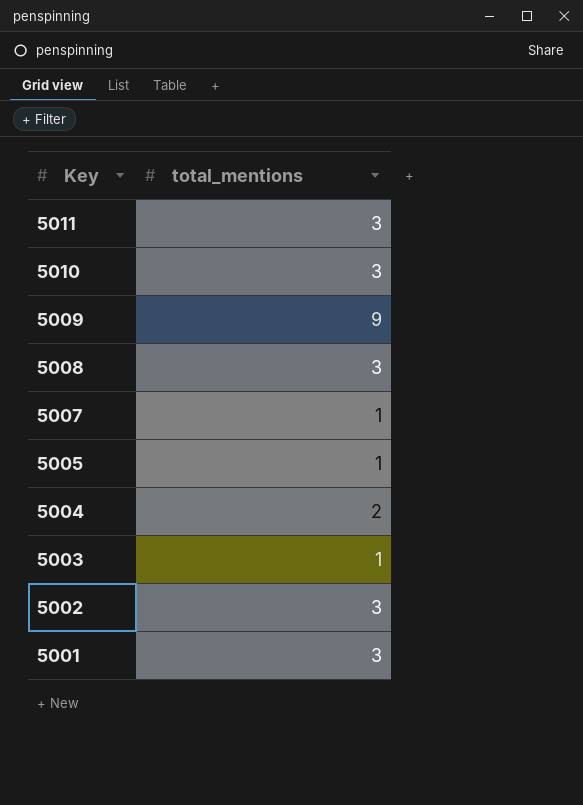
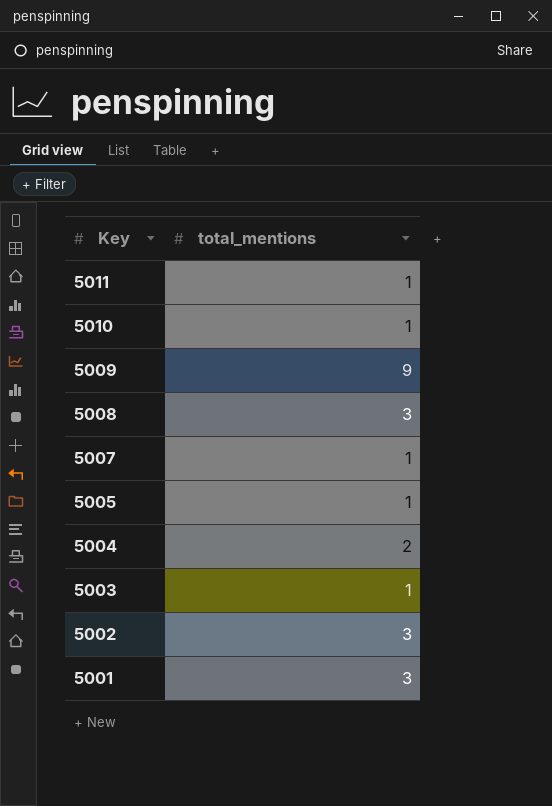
5011 | total_mentions: 3 -> 1
5010 | total_mentions: 3 -> 1

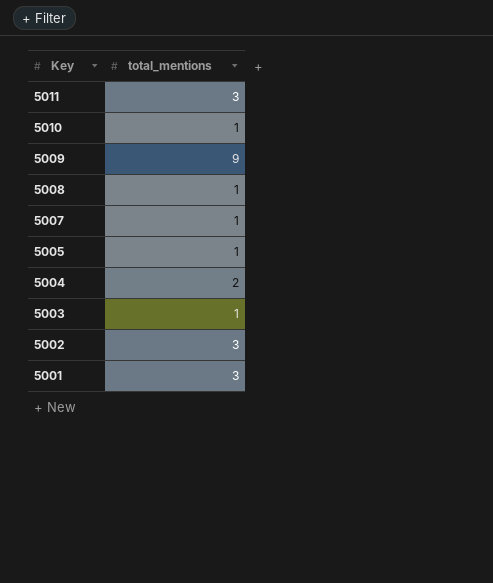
5011 | total_mentions: 1 -> 3
5008 | total_mentions: 3 -> 1

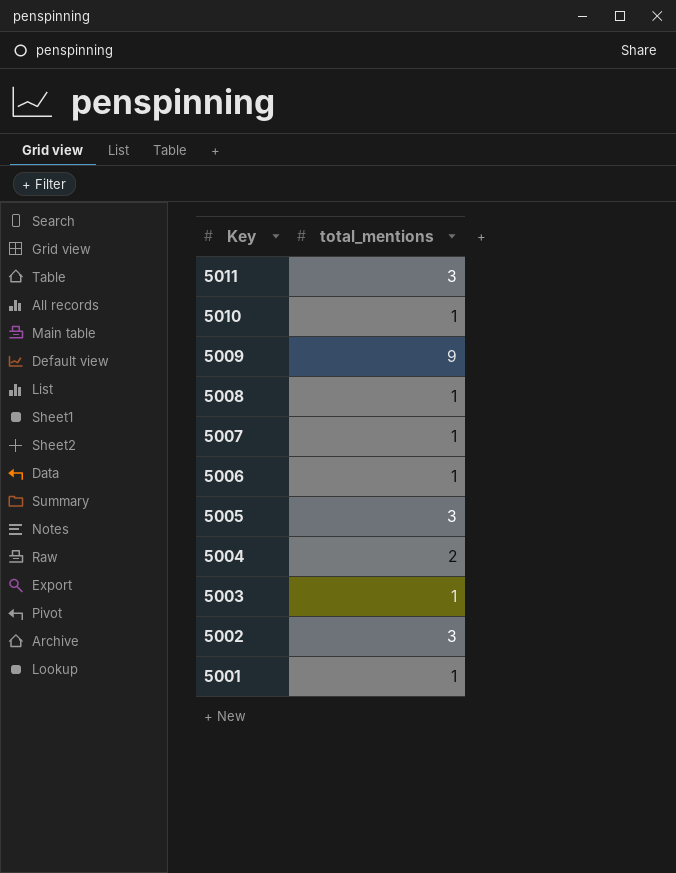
row 5006: none -> 1
5005 | total_mentions: 1 -> 3
5001 | total_mentions: 3 -> 1

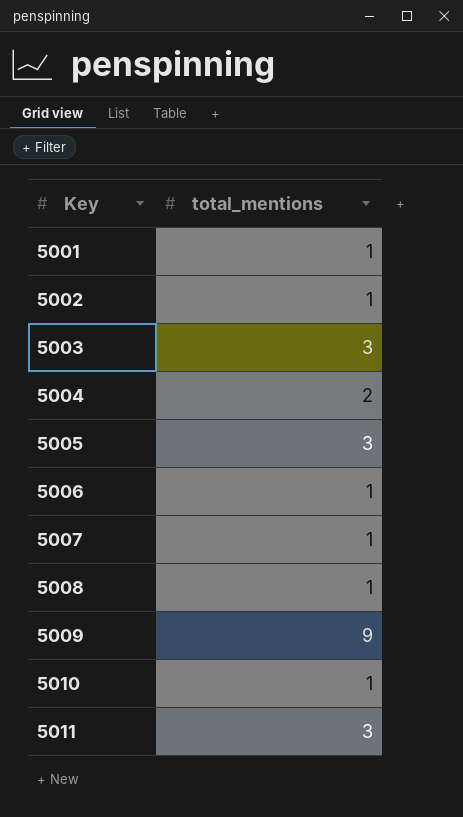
row order: Key descending -> Key ascending
5002 | total_mentions: 3 -> 1
5003 | total_mentions: 1 -> 3

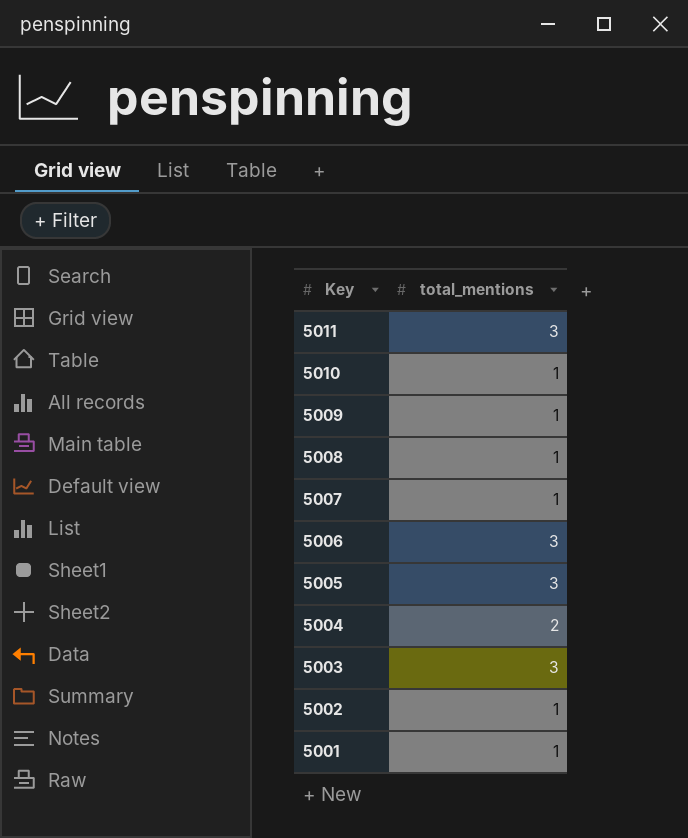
row order: Key ascending -> Key descending
5009 | total_mentions: 9 -> 1
5006 | total_mentions: 1 -> 3

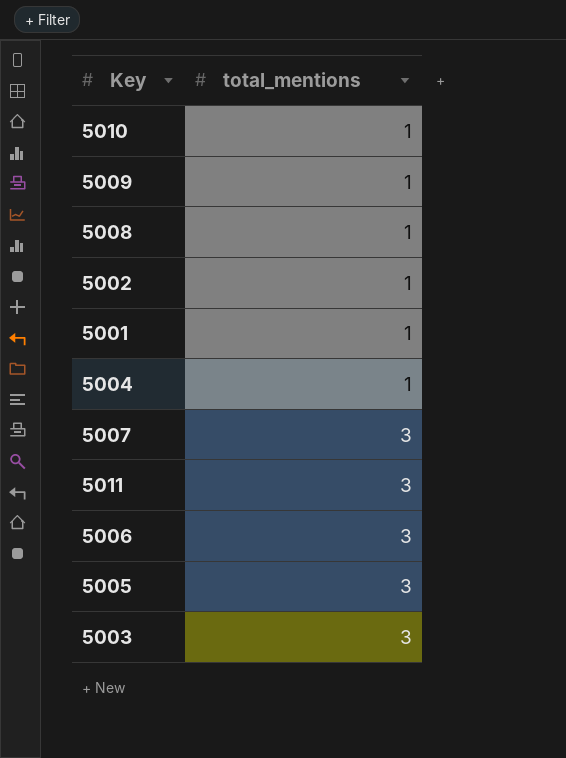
row order: Key descending -> total_mentions ascending
5004 | total_mentions: 2 -> 1
5007 | total_mentions: 1 -> 3

